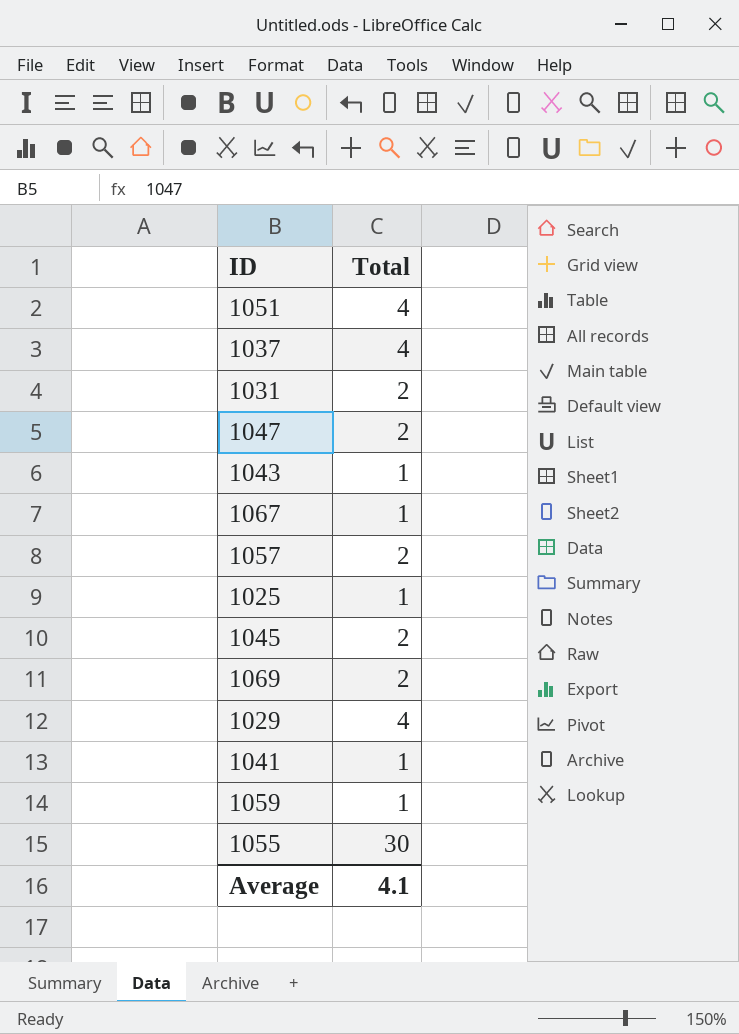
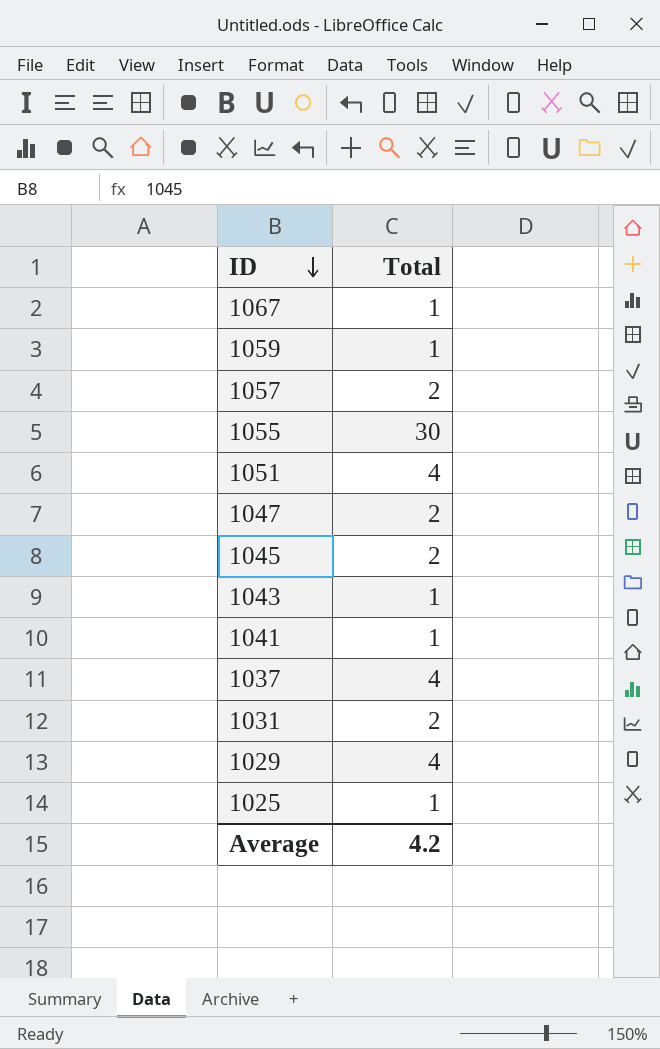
row order: none -> ID descending
row 1069: 2 -> none
Average | Total: 4.1 -> 4.2

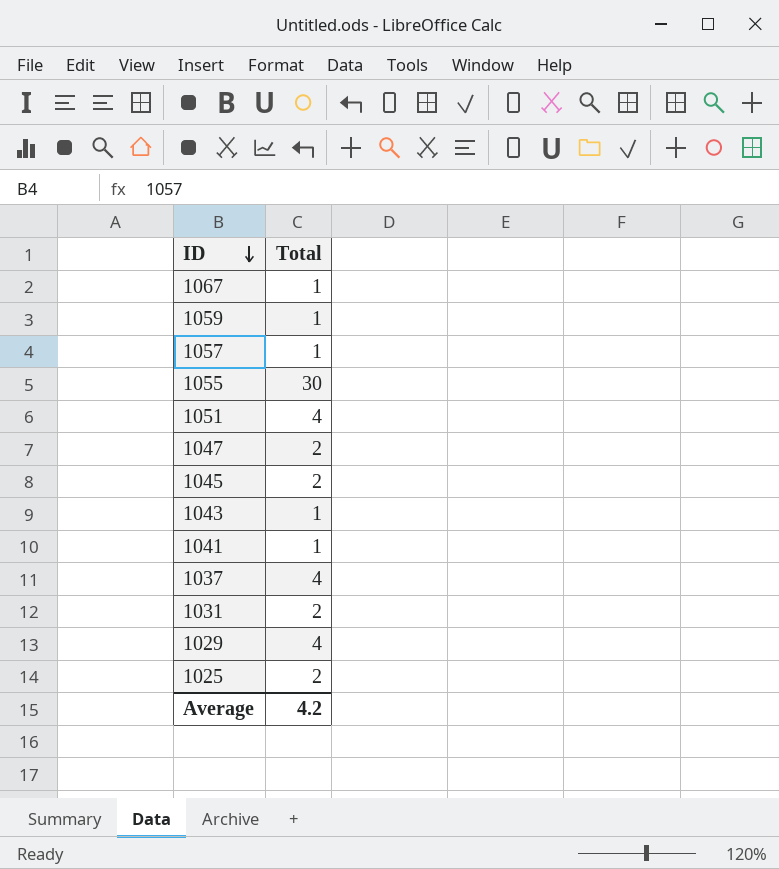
1057 | Total: 2 -> 1
1025 | Total: 1 -> 2

